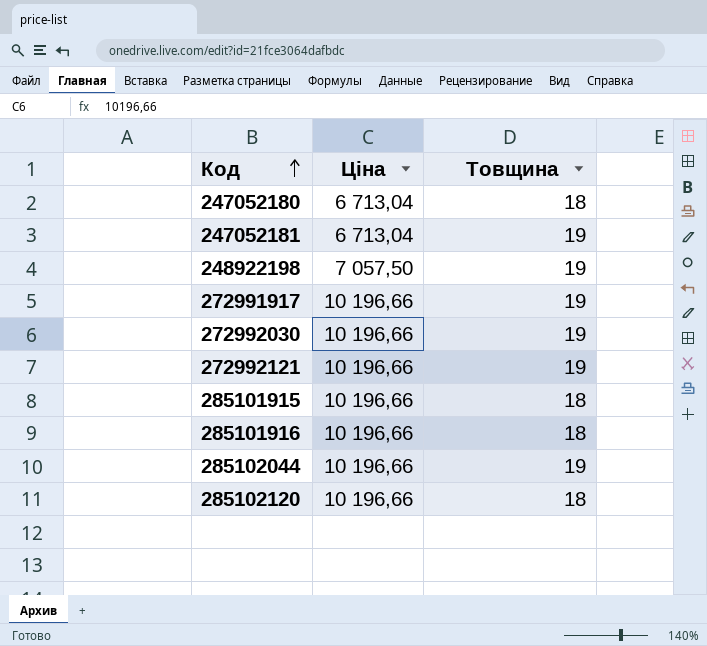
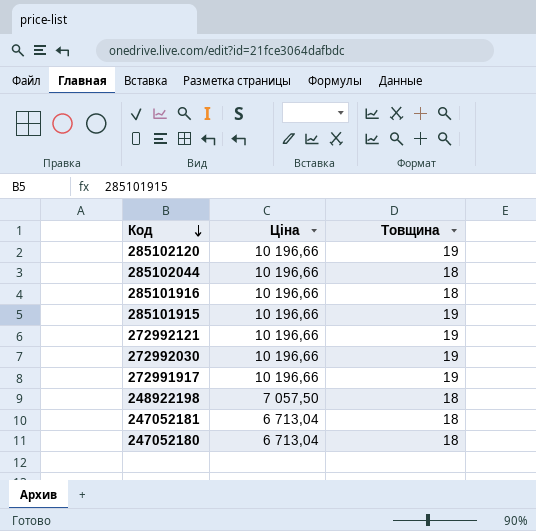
row order: Код ascending -> Код descending
285102120 | Товщина: 18 -> 19
285102044 | Товщина: 19 -> 18
285101915 | Товщина: 18 -> 19
248922198 | Товщина: 19 -> 18
247052181 | Товщина: 19 -> 18

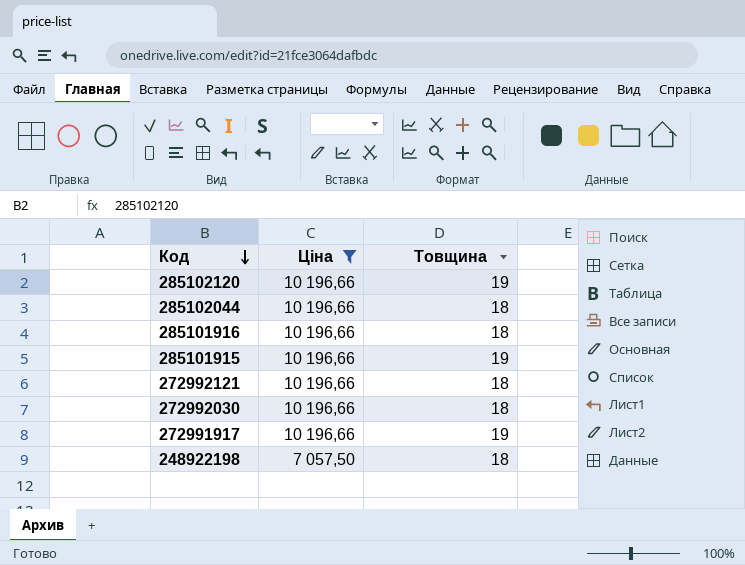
filter: none -> Ціна != 6 713,04
272992121 | Товщина: 19 -> 18
272992030 | Товщина: 19 -> 18

